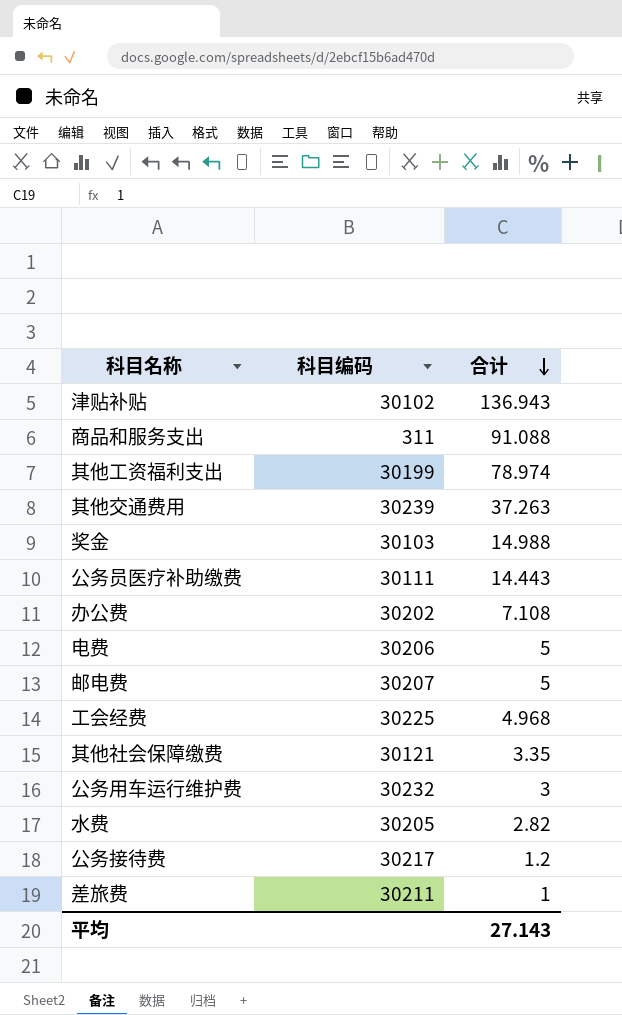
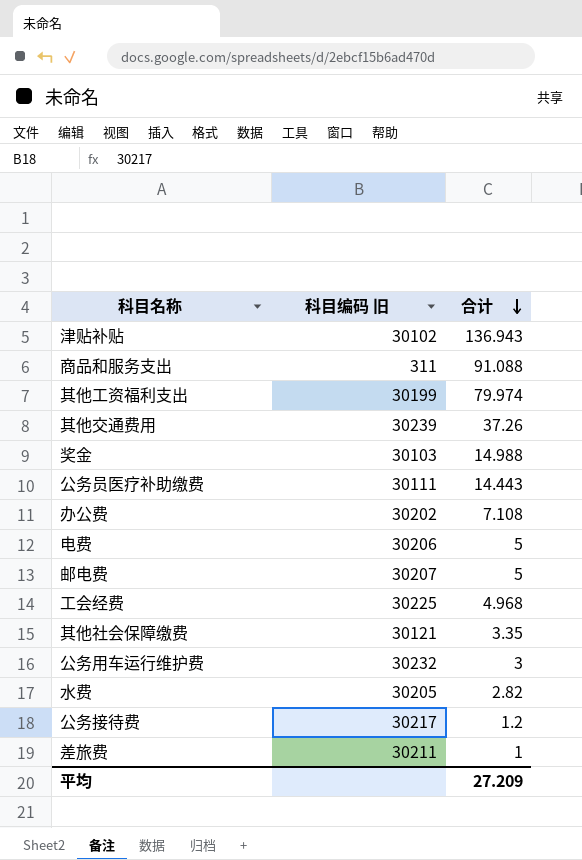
column name: 科目编码 -> 科目编码 旧
其他工资福利支出 | 合计: 78.974 -> 79.974
其他交通费用 | 合计: 37.263 -> 37.26
平均 | 合计: 27.143 -> 27.209

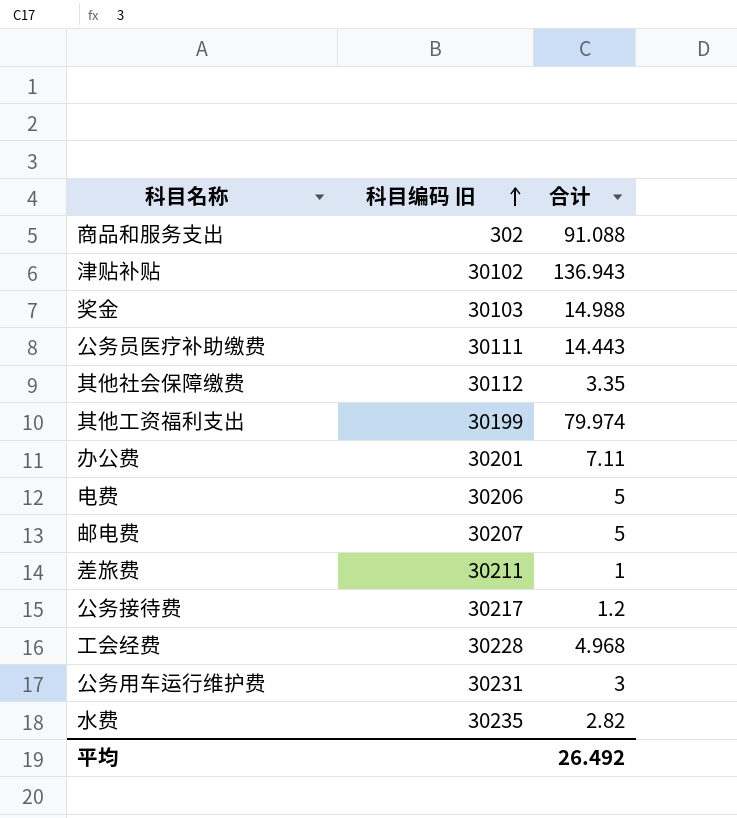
row order: 合计 descending -> 科目编码 旧 ascending
row 其他交通费用: 30239 | 37.26 -> none
商品和服务支出 | 科目编码 旧: 311 -> 302
其他社会保障缴费 | 科目编码 旧: 30121 -> 30112
办公费 | 科目编码 旧: 30202 -> 30201
办公费 | 合计: 7.108 -> 7.11
工会经费 | 科目编码 旧: 30225 -> 30228
公务用车运行维护费 | 科目编码 旧: 30232 -> 30231
水费 | 科目编码 旧: 30205 -> 30235
平均 | 合计: 27.209 -> 26.492

